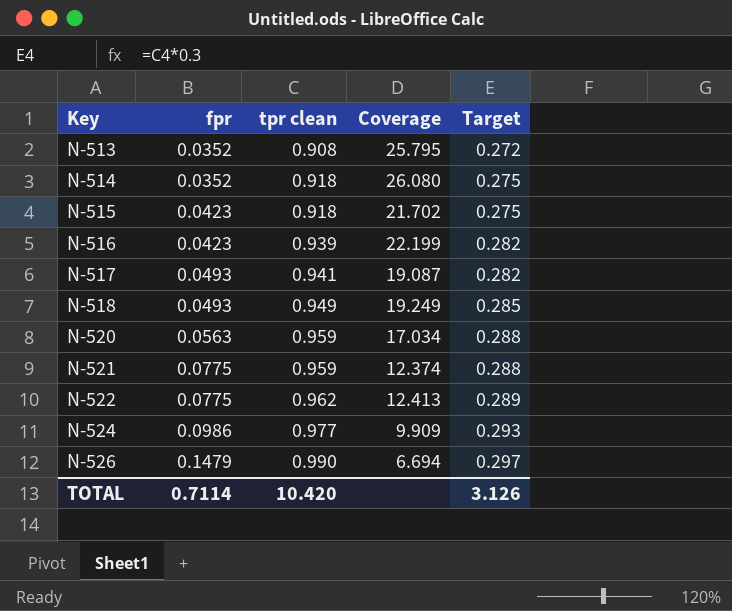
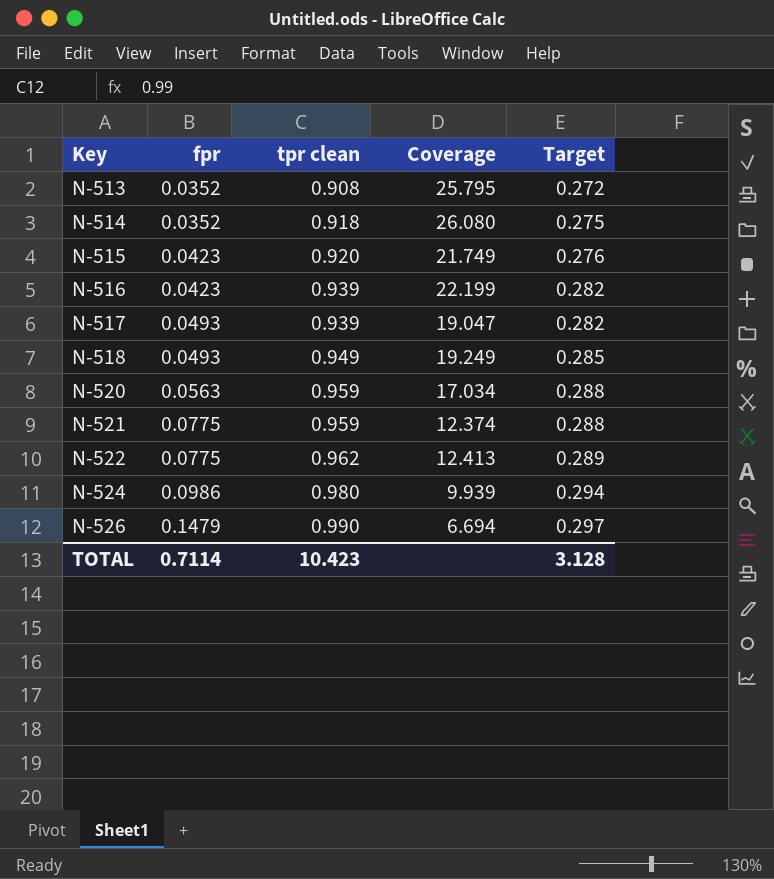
N-515 | tpr clean: 0.918 -> 0.920
N-515 | Coverage: 21.702 -> 21.749
N-515 | Target: 0.275 -> 0.276
N-517 | tpr clean: 0.941 -> 0.939
N-517 | Coverage: 19.087 -> 19.047
N-524 | tpr clean: 0.977 -> 0.980
N-524 | Coverage: 9.909 -> 9.939
N-524 | Target: 0.293 -> 0.294
TOTAL | tpr clean: 10.420 -> 10.423
TOTAL | Target: 3.126 -> 3.128

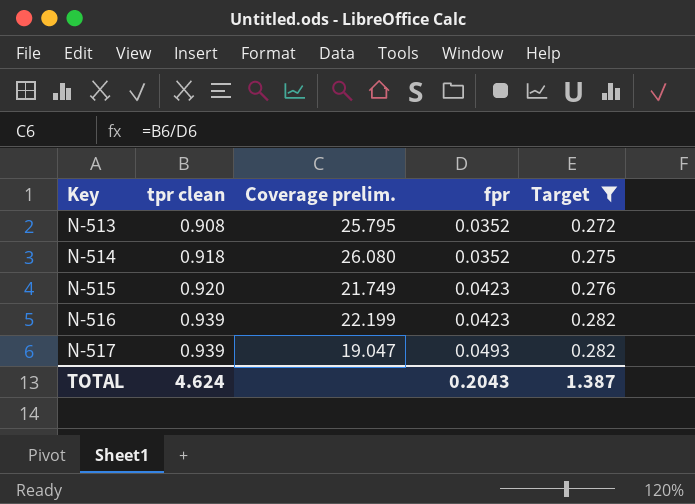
filter: none -> Target <= 0.282
column name: Coverage -> Coverage prelim.
column fpr | position: 2 -> 4
TOTAL | tpr clean: 10.423 -> 4.624
TOTAL | fpr: 0.7114 -> 0.2043
TOTAL | Target: 3.128 -> 1.387

